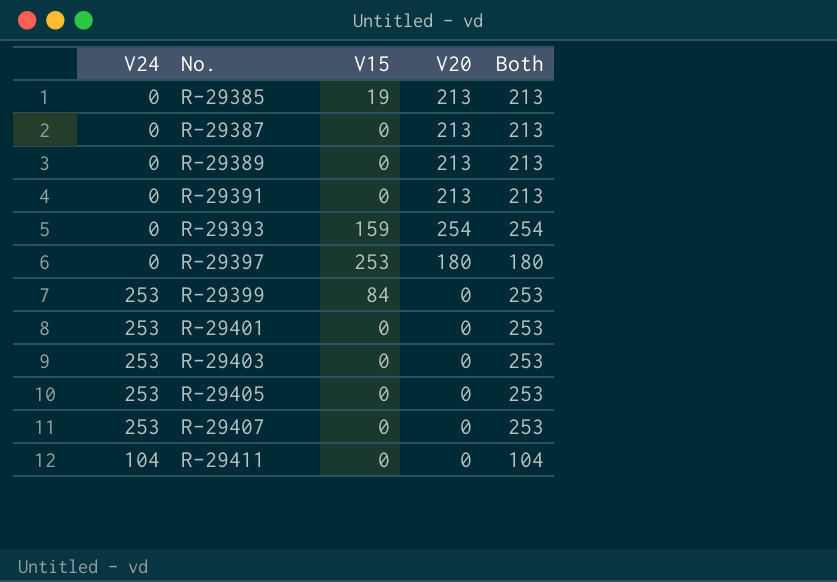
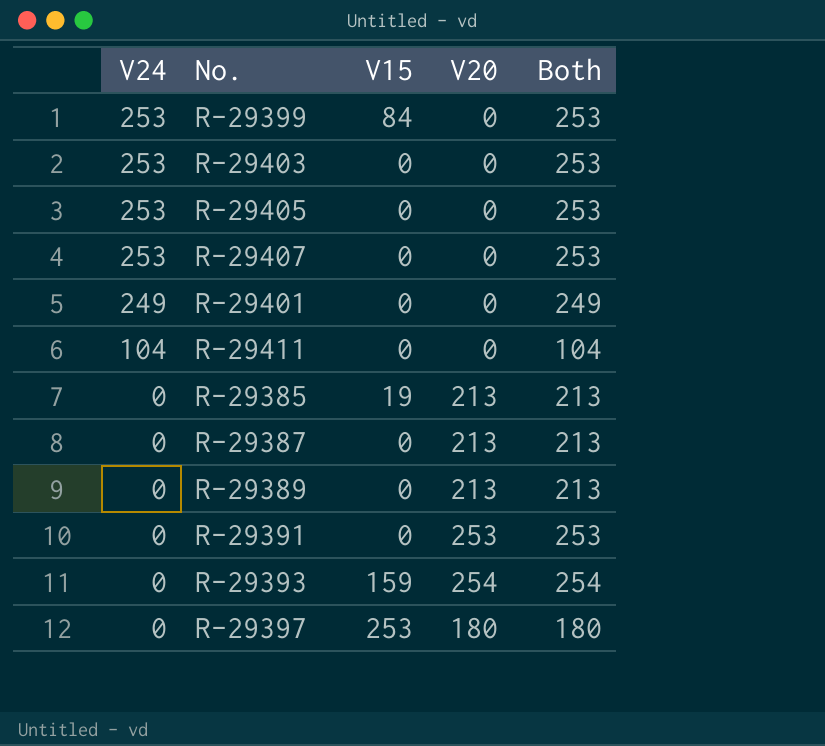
row order: No. ascending -> V24 descending
R-29401 | V24: 253 -> 249
R-29401 | Both: 253 -> 249
R-29391 | V20: 213 -> 253
R-29391 | Both: 213 -> 253

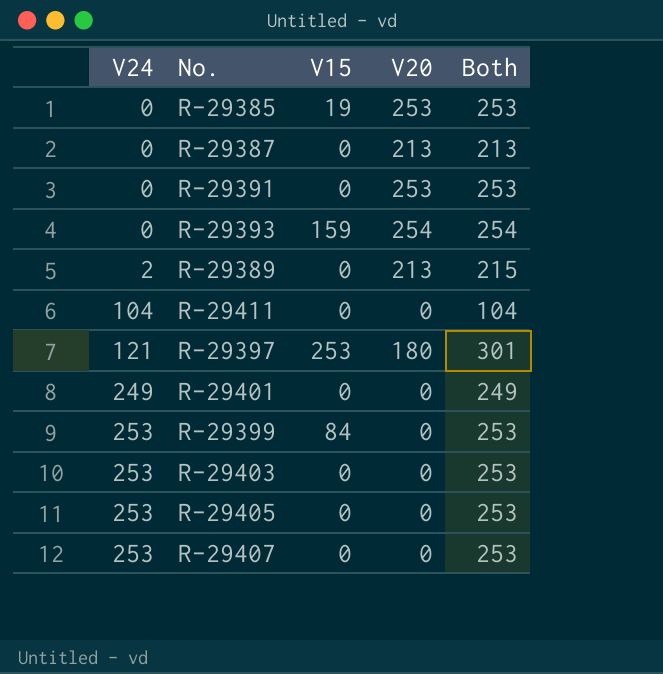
row order: V24 descending -> V24 ascending
R-29385 | V20: 213 -> 253
R-29385 | Both: 213 -> 253
R-29389 | V24: 0 -> 2
R-29389 | Both: 213 -> 215
R-29397 | V24: 0 -> 121
R-29397 | Both: 180 -> 301

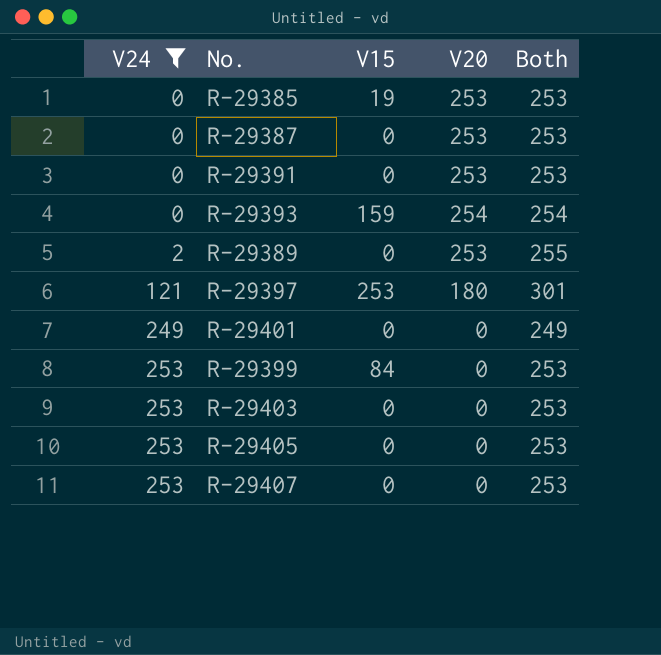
filter: none -> V24 != 104
R-29387 | V20: 213 -> 253
R-29387 | Both: 213 -> 253
R-29389 | V20: 213 -> 253
R-29389 | Both: 215 -> 255

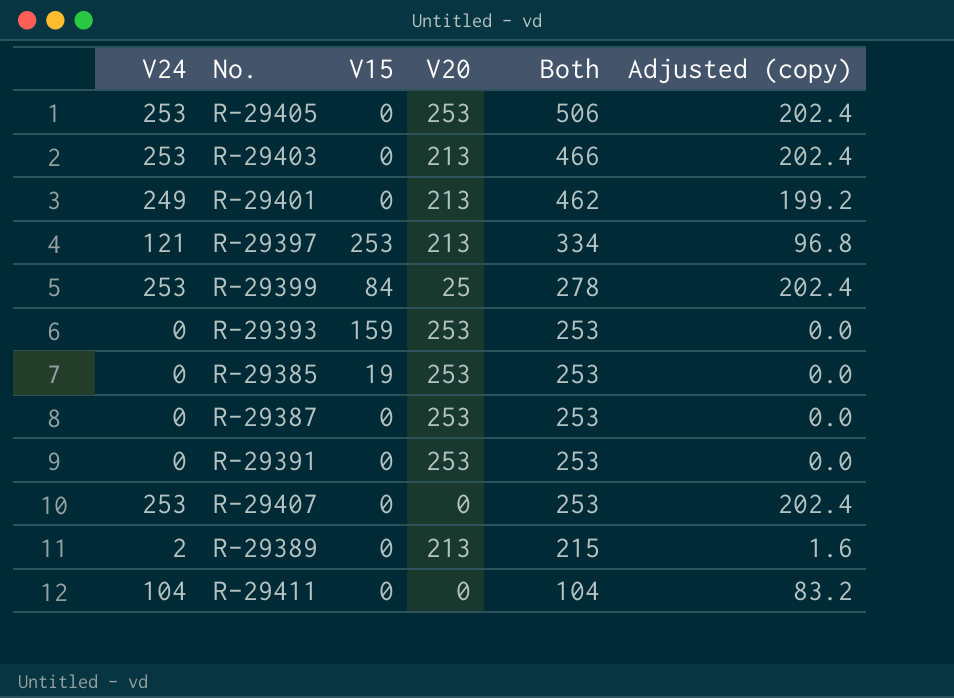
filter: V24 != 104 -> none
row order: V24 ascending -> Both descending
column Adjusted (copy) | formula: none -> [V24] * 0.8
R-29405 | V20: 0 -> 253
R-29405 | Both: 253 -> 506
R-29403 | V20: 0 -> 213
R-29403 | Both: 253 -> 466
R-29401 | V20: 0 -> 213
R-29401 | Both: 249 -> 462
R-29397 | V20: 180 -> 213
R-29397 | Both: 301 -> 334
R-29399 | V20: 0 -> 25
R-29399 | Both: 253 -> 278
R-29393 | V20: 254 -> 253
R-29393 | Both: 254 -> 253
R-29389 | V20: 253 -> 213
R-29389 | Both: 255 -> 215

